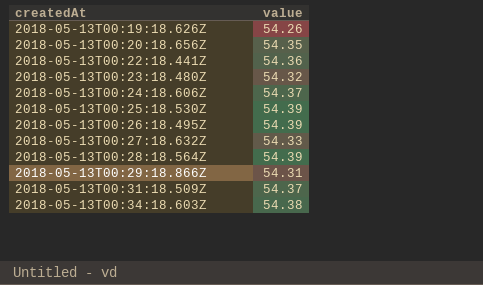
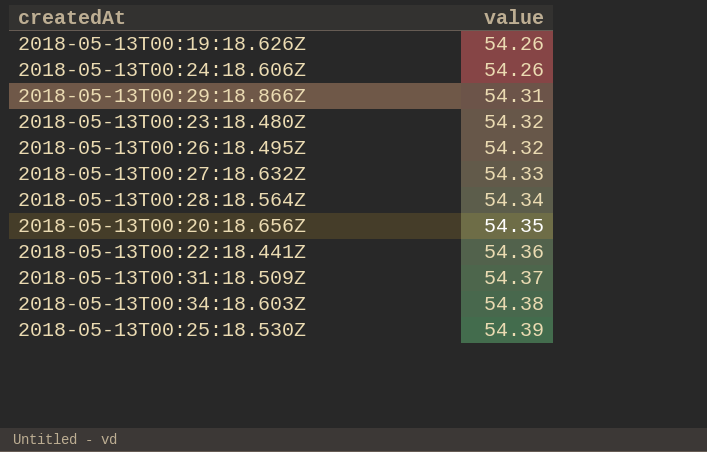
row order: createdAt ascending -> value ascending
2018-05-13T00:24:18.606Z | value: 54.37 -> 54.26
2018-05-13T00:26:18.495Z | value: 54.39 -> 54.32
2018-05-13T00:28:18.564Z | value: 54.39 -> 54.34

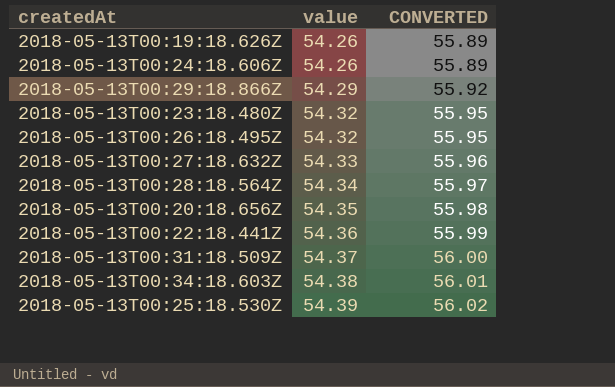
column CONVERTED | formula: none -> [value] * 1.03
2018-05-13T00:29:18.866Z | value: 54.31 -> 54.29

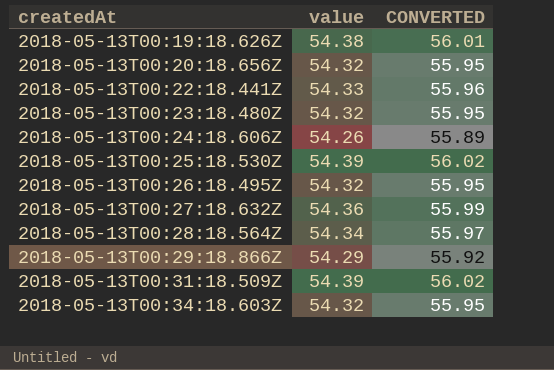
row order: value ascending -> createdAt ascending
2018-05-13T00:19:18.626Z | value: 54.26 -> 54.38
2018-05-13T00:19:18.626Z | CONVERTED: 55.89 -> 56.01
2018-05-13T00:20:18.656Z | value: 54.35 -> 54.32
2018-05-13T00:20:18.656Z | CONVERTED: 55.98 -> 55.95
2018-05-13T00:22:18.441Z | value: 54.36 -> 54.33
2018-05-13T00:22:18.441Z | CONVERTED: 55.99 -> 55.96
2018-05-13T00:27:18.632Z | value: 54.33 -> 54.36
2018-05-13T00:27:18.632Z | CONVERTED: 55.96 -> 55.99
2018-05-13T00:31:18.509Z | value: 54.37 -> 54.39
2018-05-13T00:31:18.509Z | CONVERTED: 56.00 -> 56.02
2018-05-13T00:34:18.603Z | value: 54.38 -> 54.32
2018-05-13T00:34:18.603Z | CONVERTED: 56.01 -> 55.95

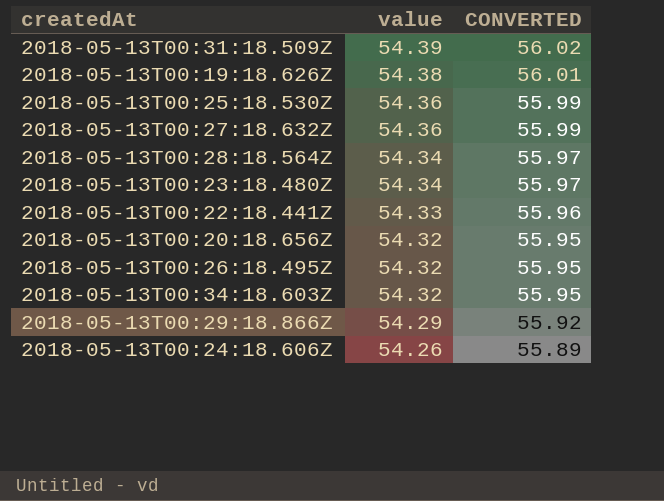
row order: createdAt ascending -> value descending
2018-05-13T00:25:18.530Z | value: 54.39 -> 54.36
2018-05-13T00:25:18.530Z | CONVERTED: 56.02 -> 55.99
2018-05-13T00:23:18.480Z | value: 54.32 -> 54.34
2018-05-13T00:23:18.480Z | CONVERTED: 55.95 -> 55.97

